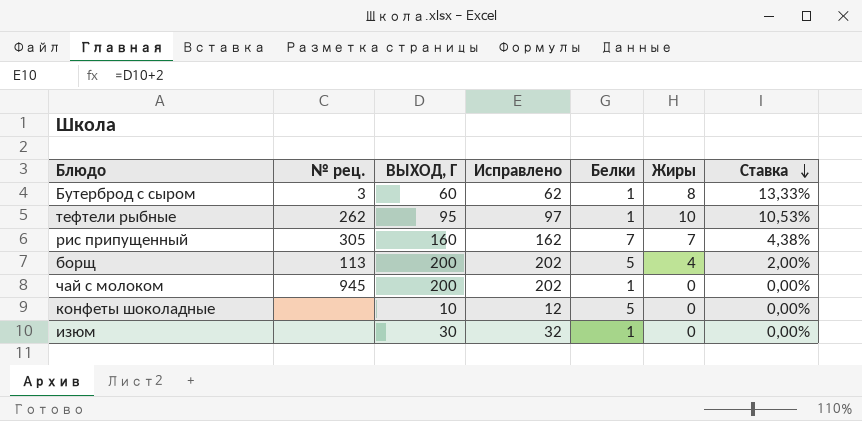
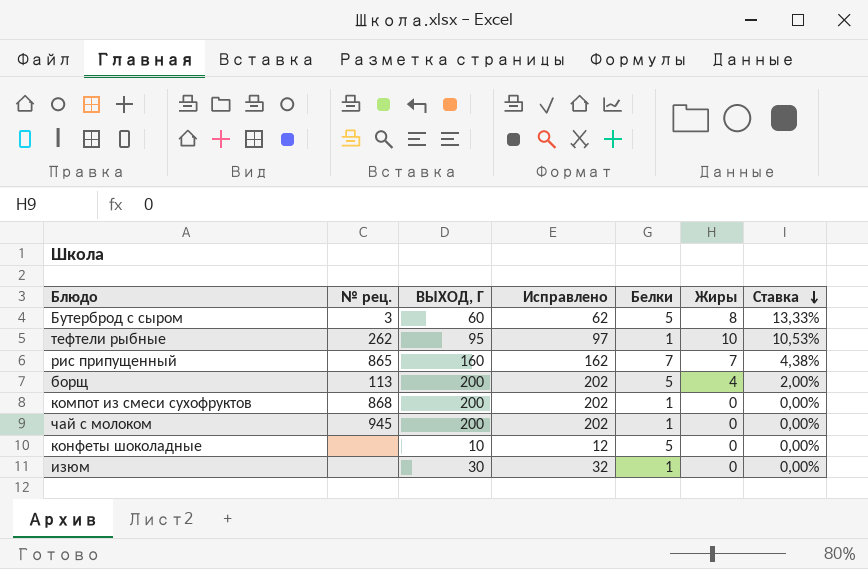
Бутерброд с сыром | Белки: 1 -> 5
рис припущенный | № рец.: 305 -> 865
row компот из смеси сухофруктов: none -> 868 | 200 | 202 | 1 | 0 | 0,00%

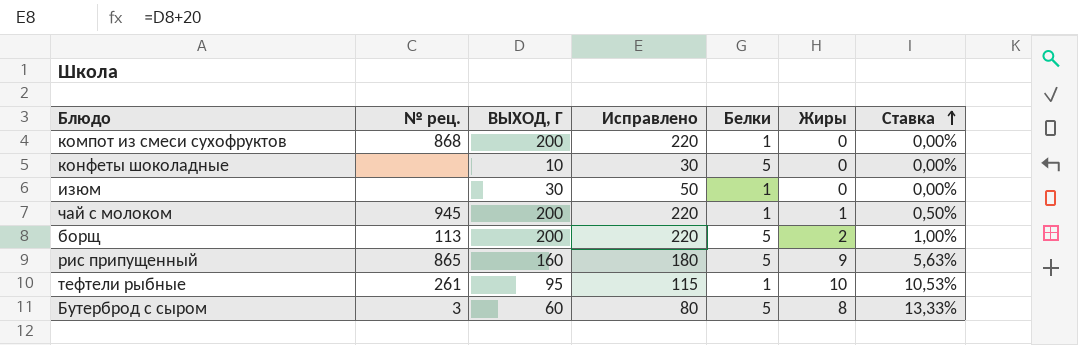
row order: Ставка descending -> Ставка ascending
column Исправлено | formula: [ВЫХОД, Г] + 2 -> [ВЫХОД, Г] + 20
чай с молоком | Жиры: 0 -> 1
чай с молоком | Ставка: 0,00% -> 0,50%
борщ | Жиры: 4 -> 2
борщ | Ставка: 2,00% -> 1,00%
рис припущенный | Белки: 7 -> 5
рис припущенный | Жиры: 7 -> 9
рис припущенный | Ставка: 4,38% -> 5,63%
тефтели рыбные | № рец.: 262 -> 261

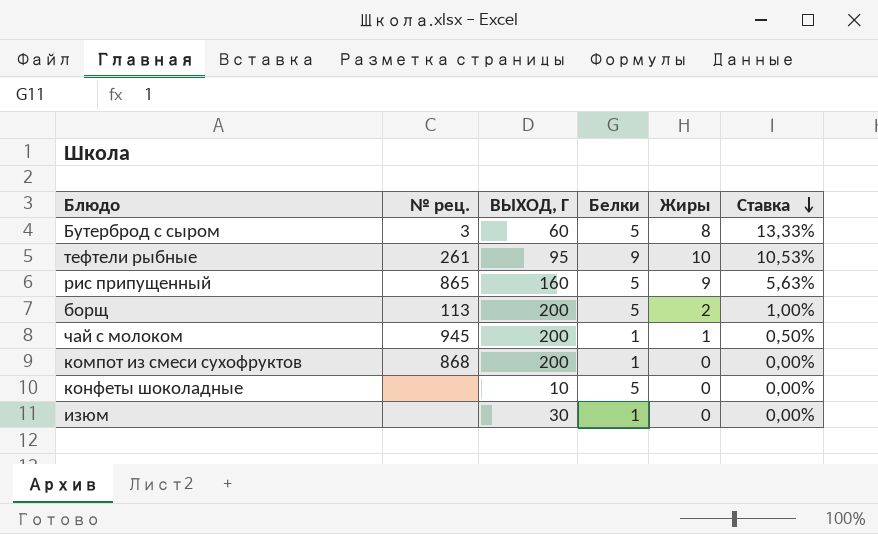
row order: Ставка ascending -> Ставка descending
column Исправлено | formula: [ВЫХОД, Г] + 20 -> none
тефтели рыбные | Белки: 1 -> 9

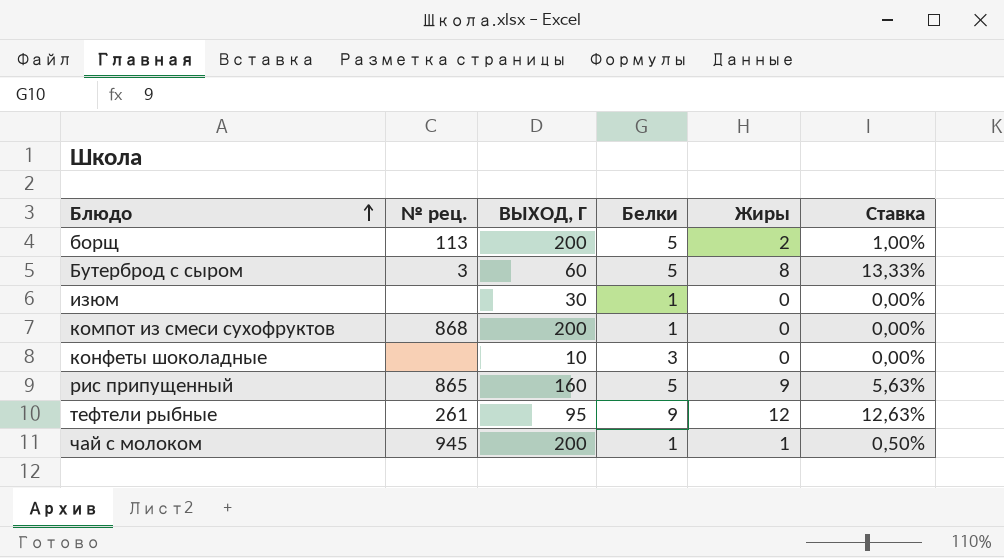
row order: Ставка descending -> Блюдо ascending
конфеты шоколадные | Белки: 5 -> 3
тефтели рыбные | Жиры: 10 -> 12
тефтели рыбные | Ставка: 10,53% -> 12,63%

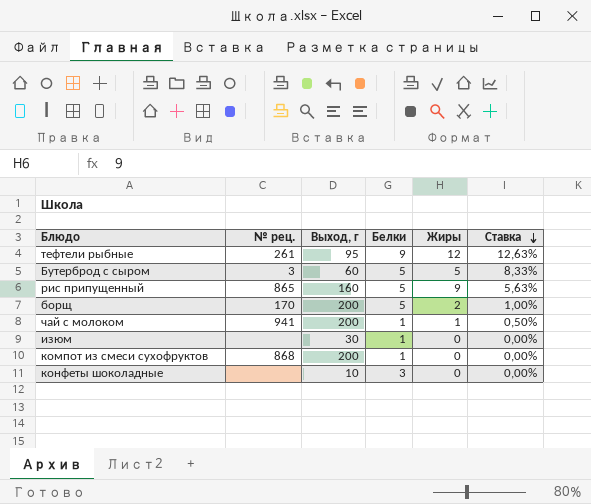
row order: Блюдо ascending -> Ставка descending
column name: ВЫХОД, Г -> Выход, г
Бутерброд с сыром | Жиры: 8 -> 5
Бутерброд с сыром | Ставка: 13,33% -> 8,33%
борщ | № рец.: 113 -> 170
чай с молоком | № рец.: 945 -> 941

